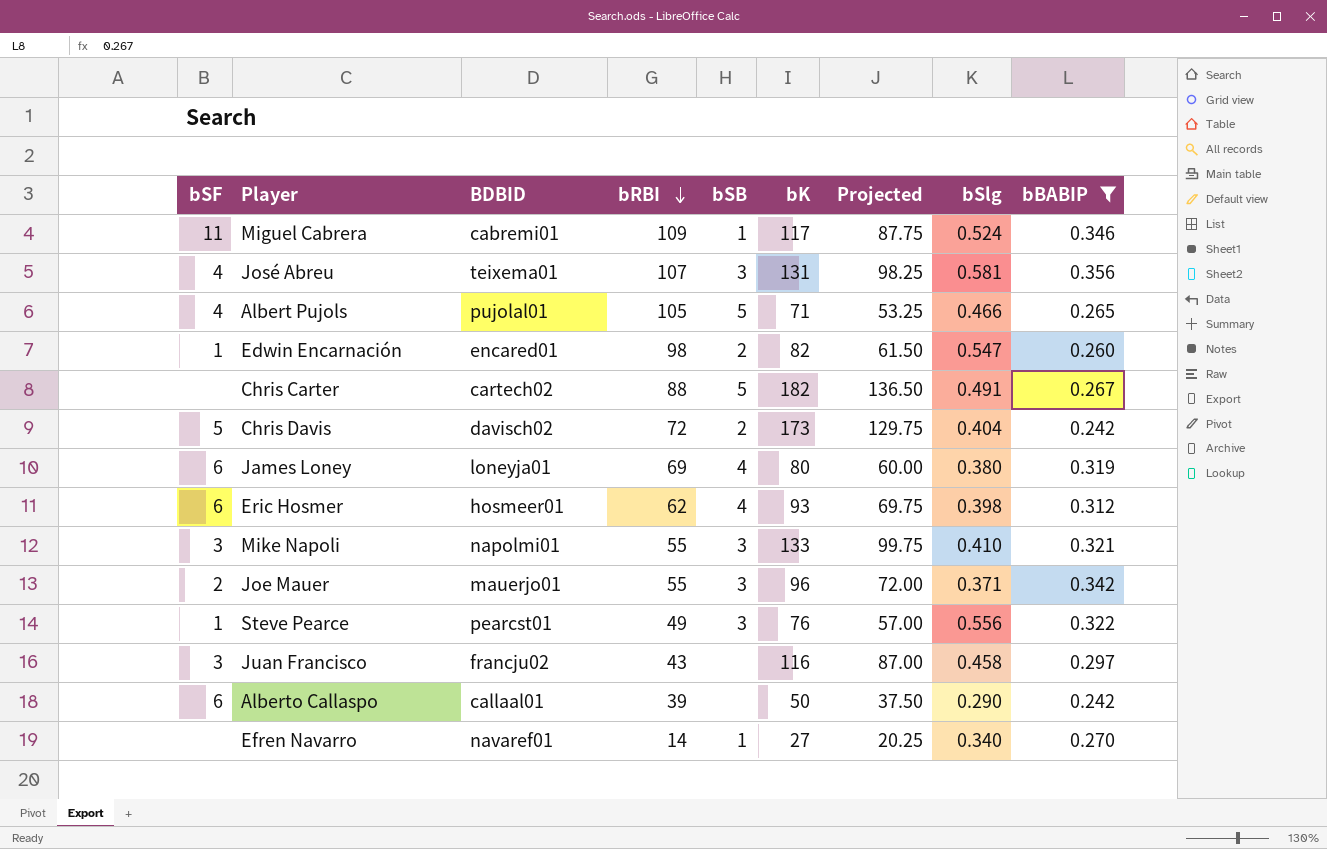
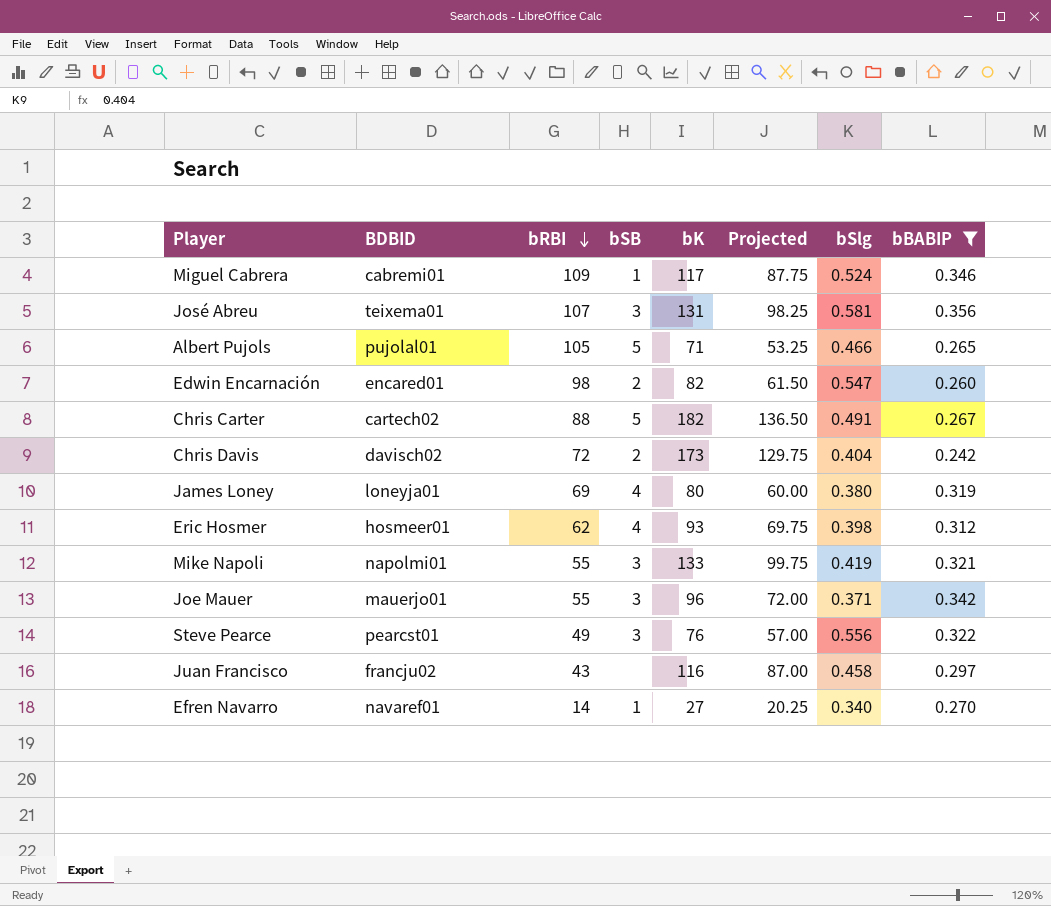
column bSF | position: 1 -> none
row Alberto Callaspo: 6 | callaal01 | 39 | none | 50 | 37.50 | 0.290 | 0.242 -> none
Mike Napoli | bSlg: 0.410 -> 0.419

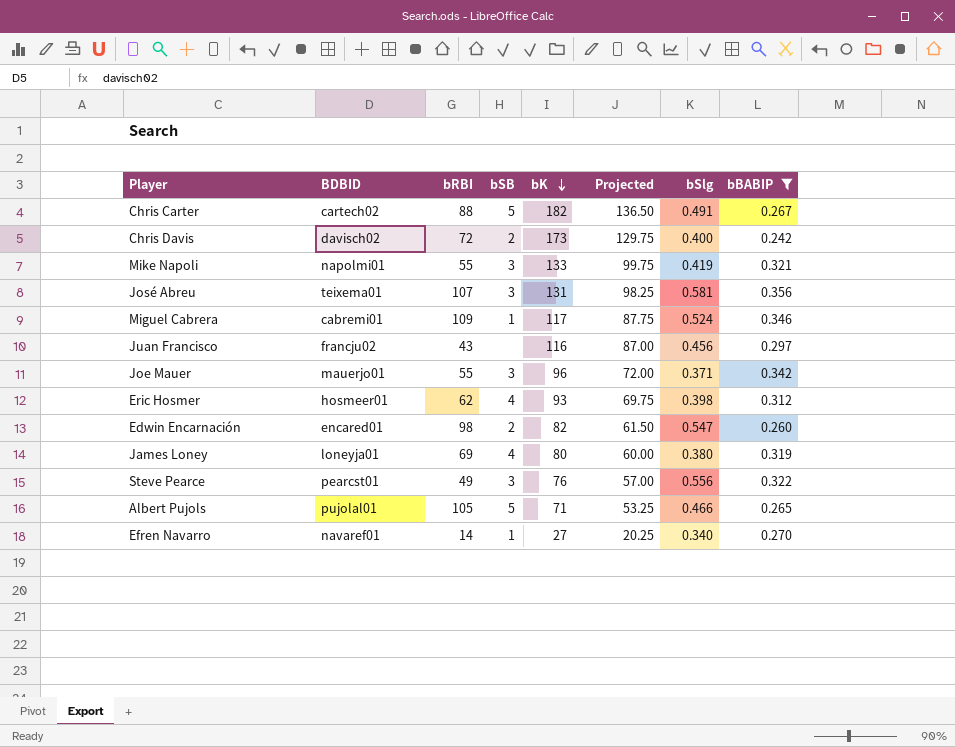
row order: bRBI descending -> bK descending
Chris Davis | bSlg: 0.404 -> 0.400
Juan Francisco | bSlg: 0.458 -> 0.456

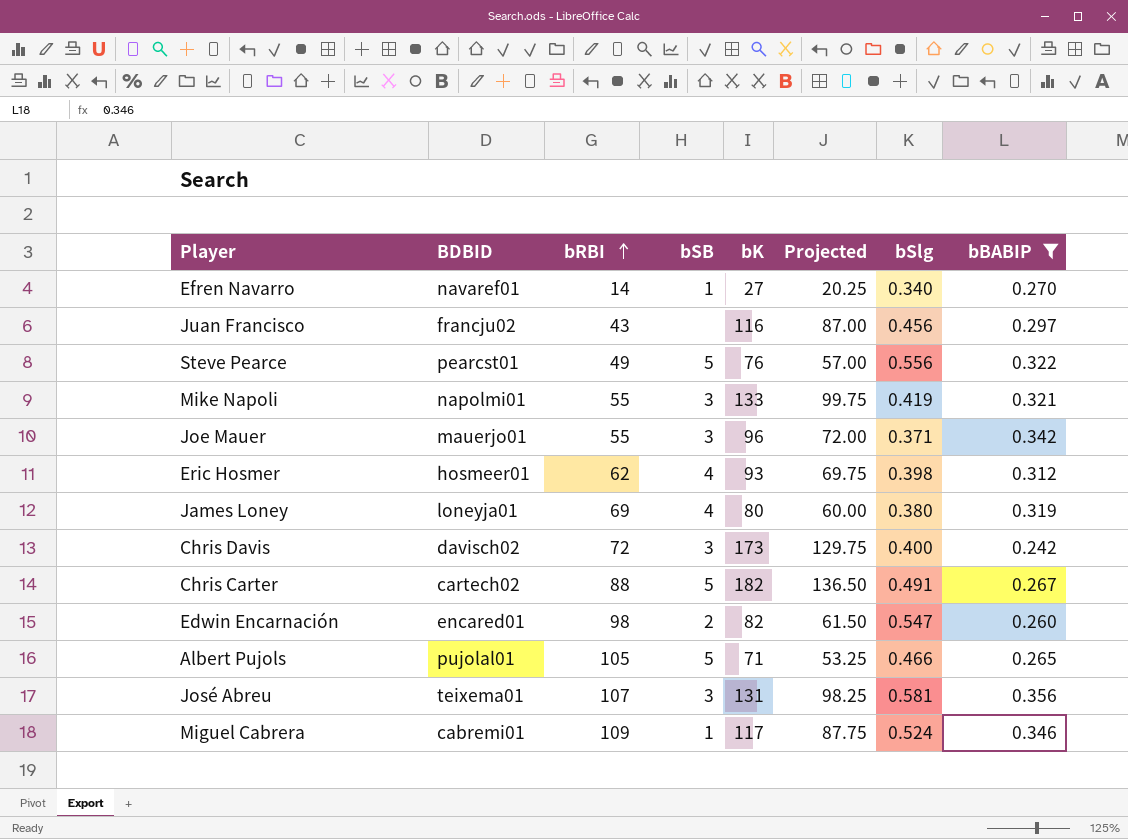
row order: bK descending -> bRBI ascending
Steve Pearce | bSB: 3 -> 5
Chris Davis | bSB: 2 -> 3

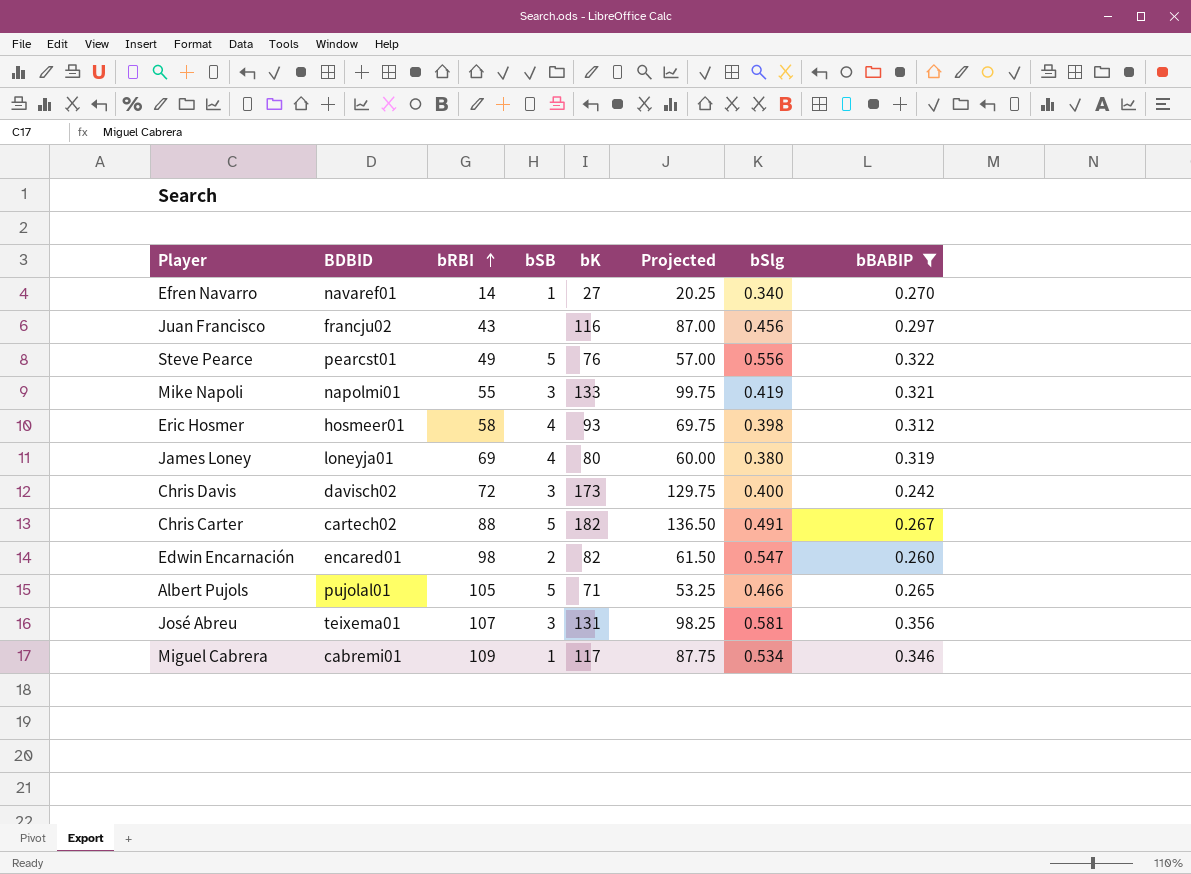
row Joe Mauer: mauerjo01 | 55 | 3 | 96 | 72.00 | 0.371 | 0.342 -> none
Eric Hosmer | bRBI: 62 -> 58
Miguel Cabrera | bSlg: 0.524 -> 0.534

